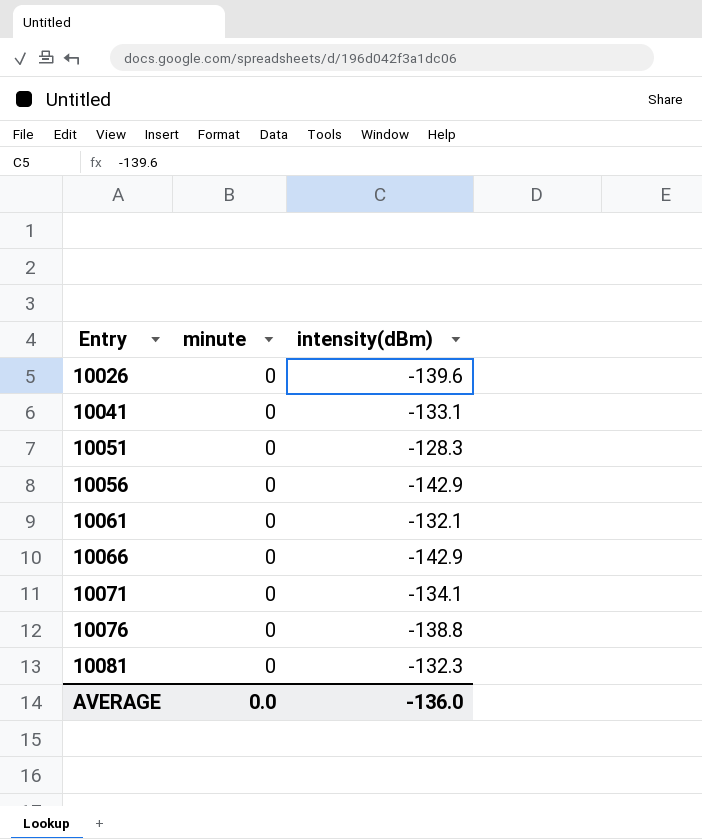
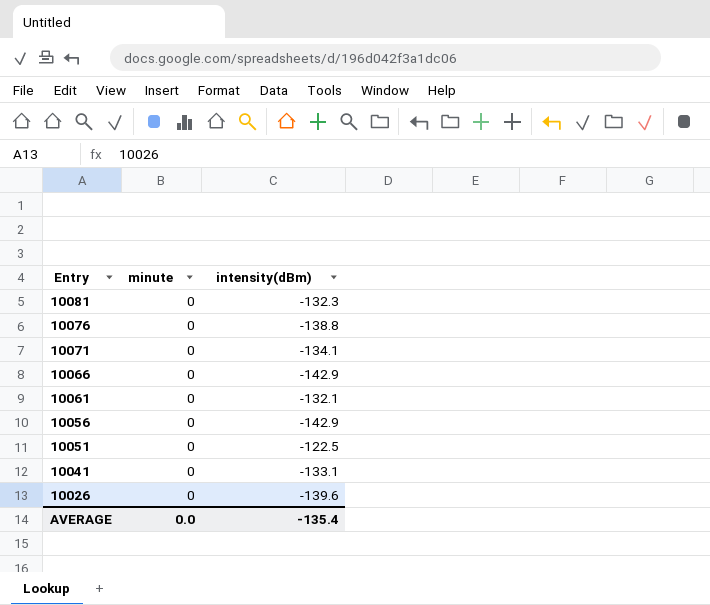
row order: Entry ascending -> Entry descending
10051 | intensity(dBm): -128.3 -> -122.5
AVERAGE | intensity(dBm): -136.0 -> -135.4

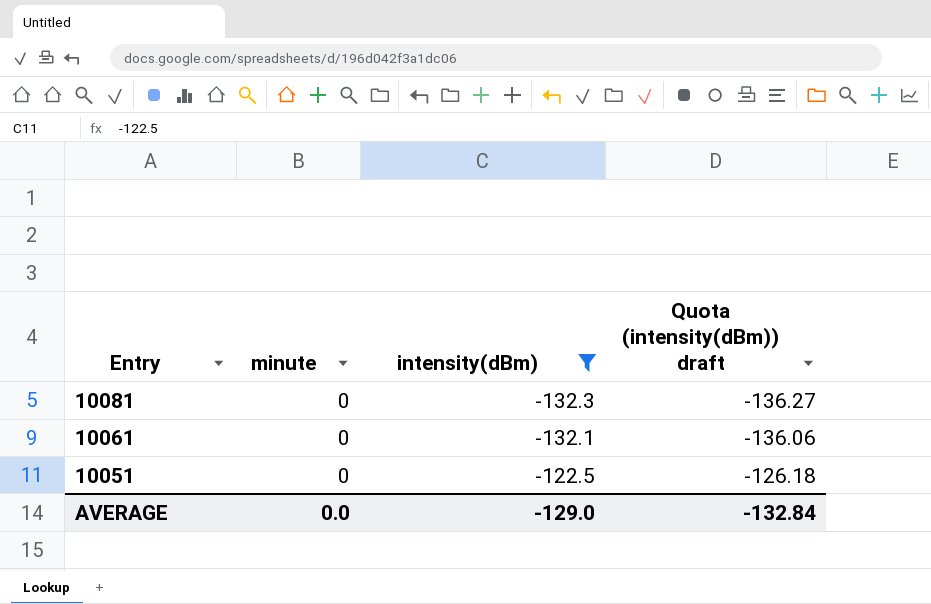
filter: none -> intensity(dBm) >= -132.3
column Quota (intensity(dBm)) draft | formula: none -> [intensity(dBm)] * 1.03
AVERAGE | intensity(dBm): -135.4 -> -129.0

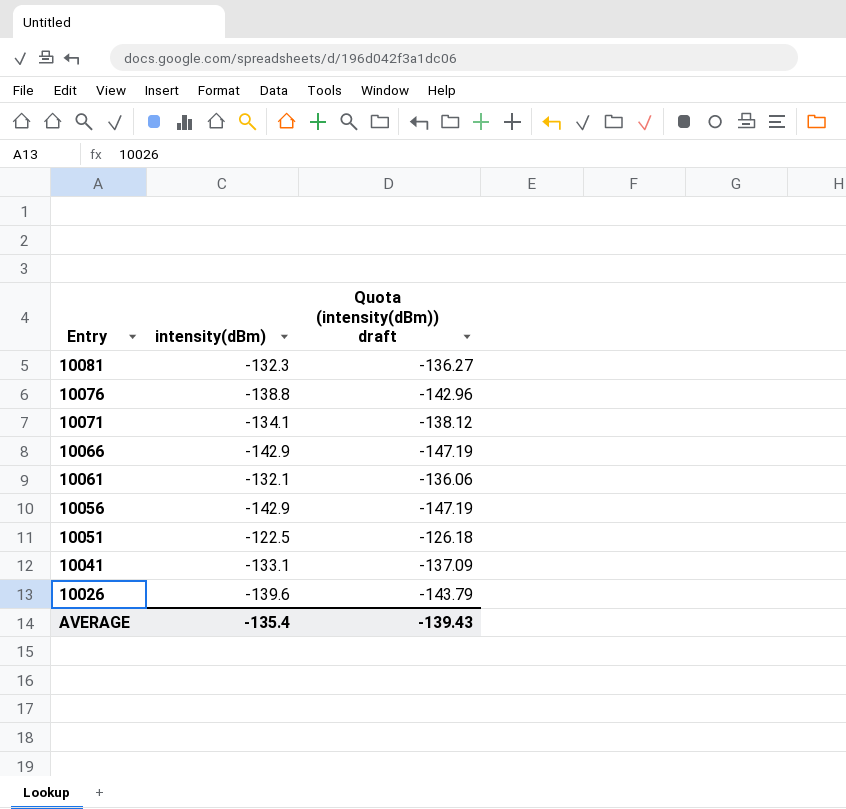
filter: intensity(dBm) >= -132.3 -> none
column minute | position: 2 -> none
AVERAGE | intensity(dBm): -129.0 -> -135.4
AVERAGE | Quota (intensity(dBm)) draft: -132.84 -> -139.43

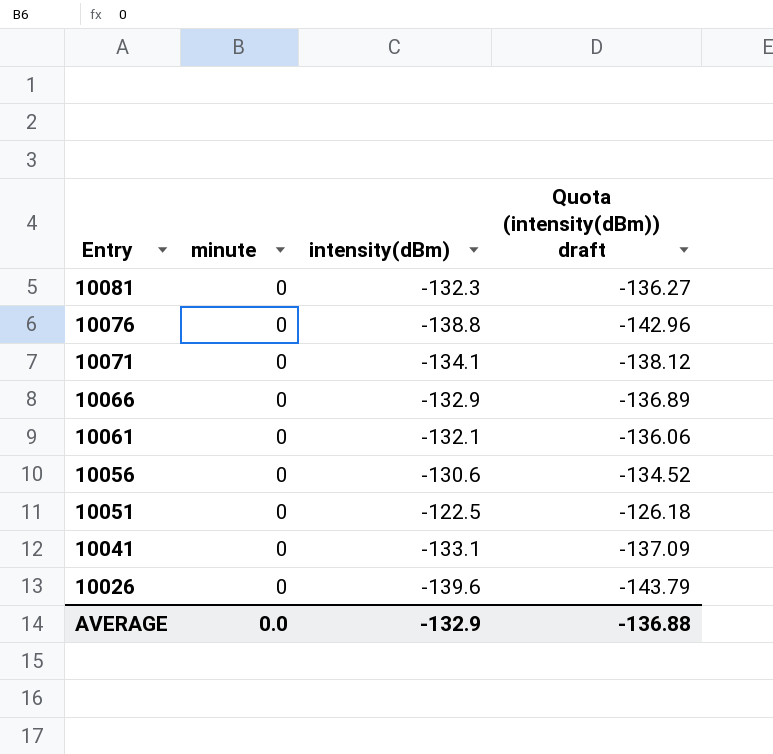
column minute | position: none -> 2
10066 | intensity(dBm): -142.9 -> -132.9
10066 | Quota (intensity(dBm)) draft: -147.19 -> -136.89
10056 | intensity(dBm): -142.9 -> -130.6
10056 | Quota (intensity(dBm)) draft: -147.19 -> -134.52
AVERAGE | intensity(dBm): -135.4 -> -132.9
AVERAGE | Quota (intensity(dBm)) draft: -139.43 -> -136.88

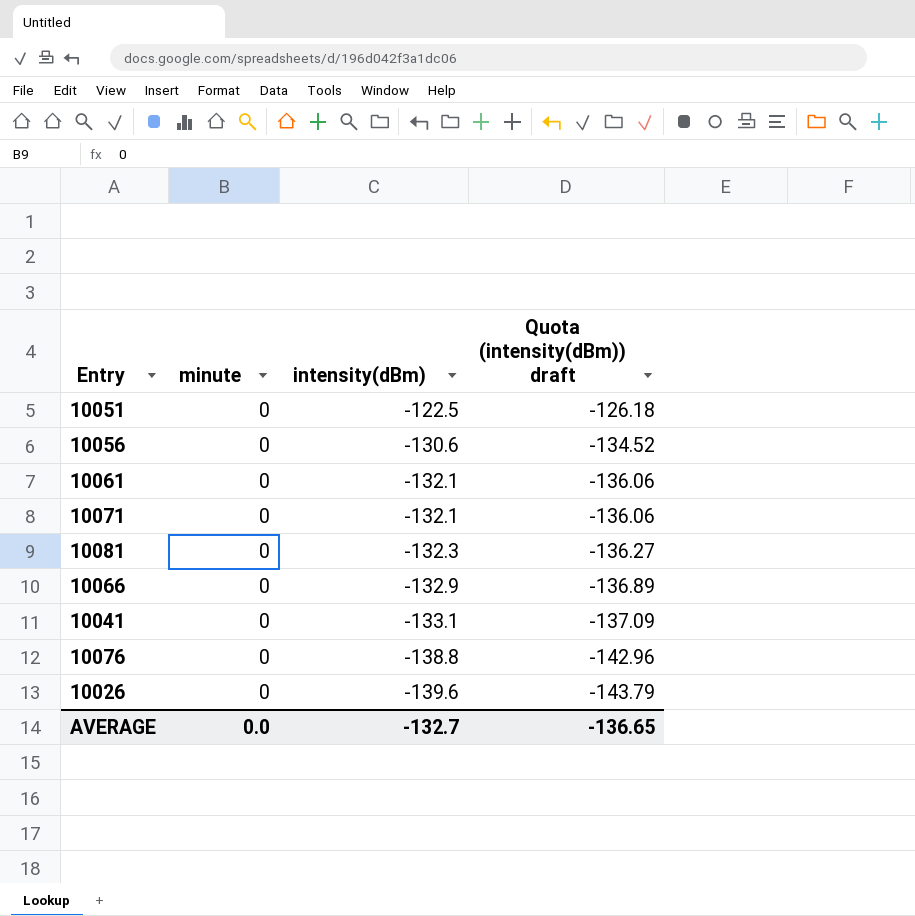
row order: Entry descending -> intensity(dBm) descending
10071 | intensity(dBm): -134.1 -> -132.1
10071 | Quota (intensity(dBm)) draft: -138.12 -> -136.06
AVERAGE | intensity(dBm): -132.9 -> -132.7
AVERAGE | Quota (intensity(dBm)) draft: -136.88 -> -136.65

